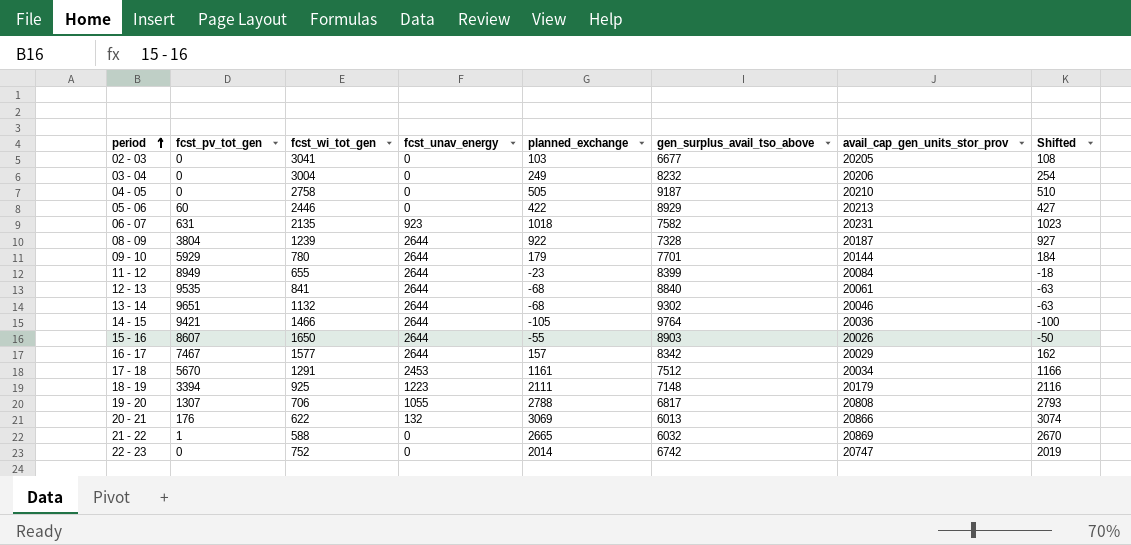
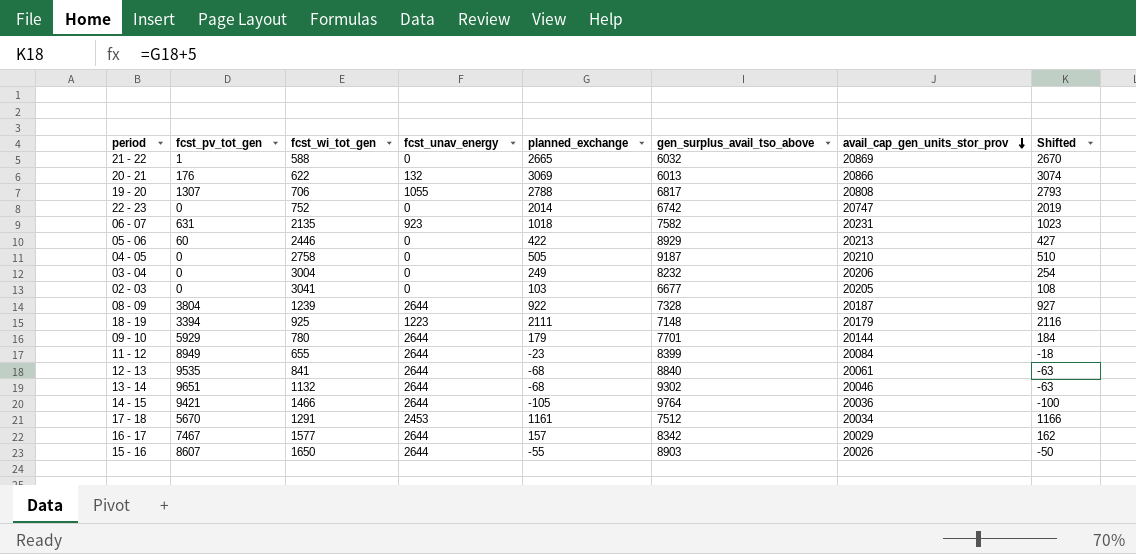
row order: period ascending -> avail_cap_gen_units_stor_prov descending

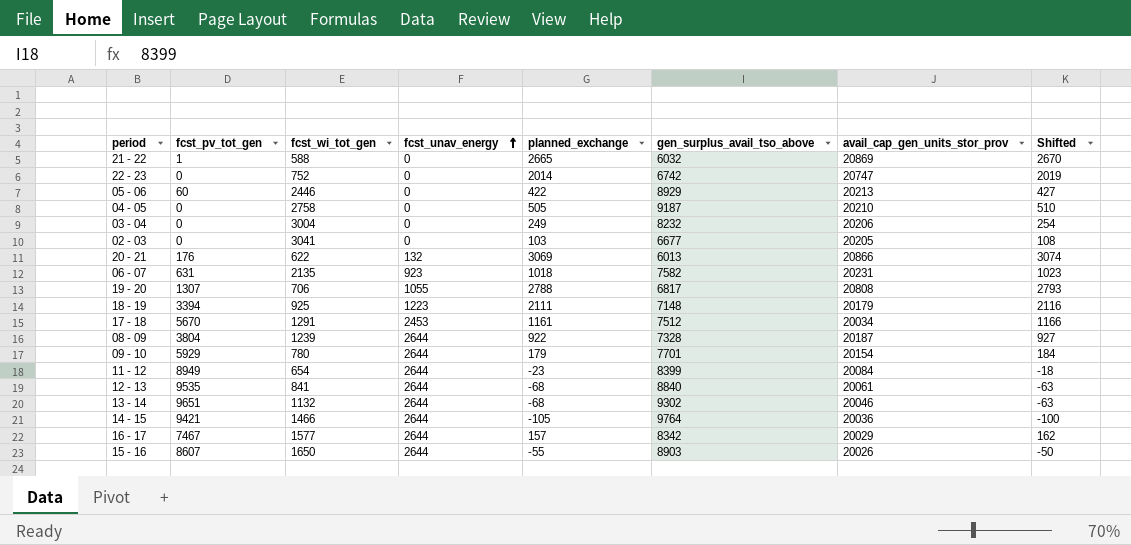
row order: avail_cap_gen_units_stor_prov descending -> fcst_unav_energy ascending
09 - 10 | avail_cap_gen_units_stor_prov: 20144 -> 20154
11 - 12 | fcst_wi_tot_gen: 655 -> 654

